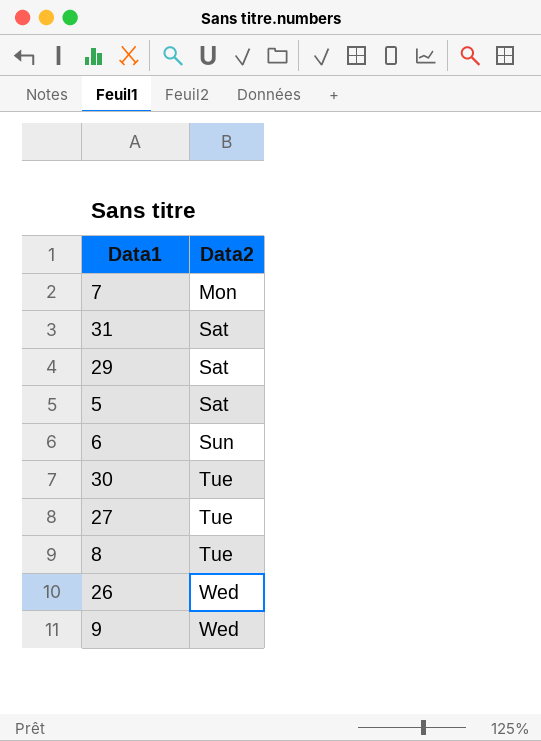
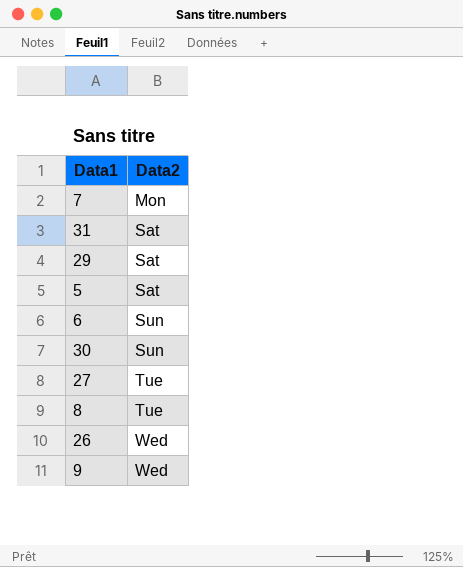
30 | Data2: Tue -> Sun

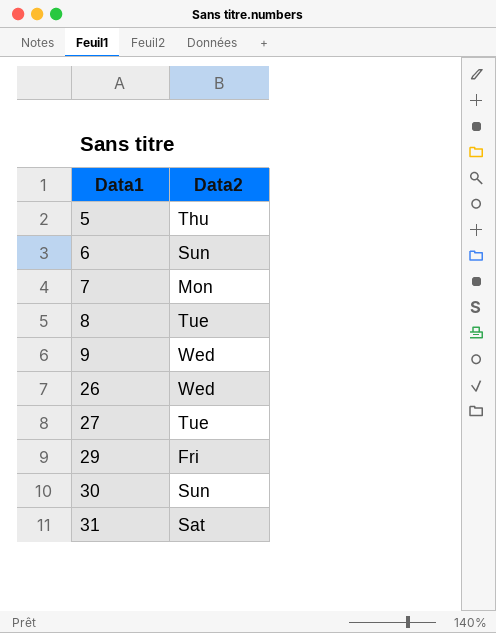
row order: Data2 ascending -> Data1 ascending
5 | Data2: Sat -> Thu
29 | Data2: Sat -> Fri

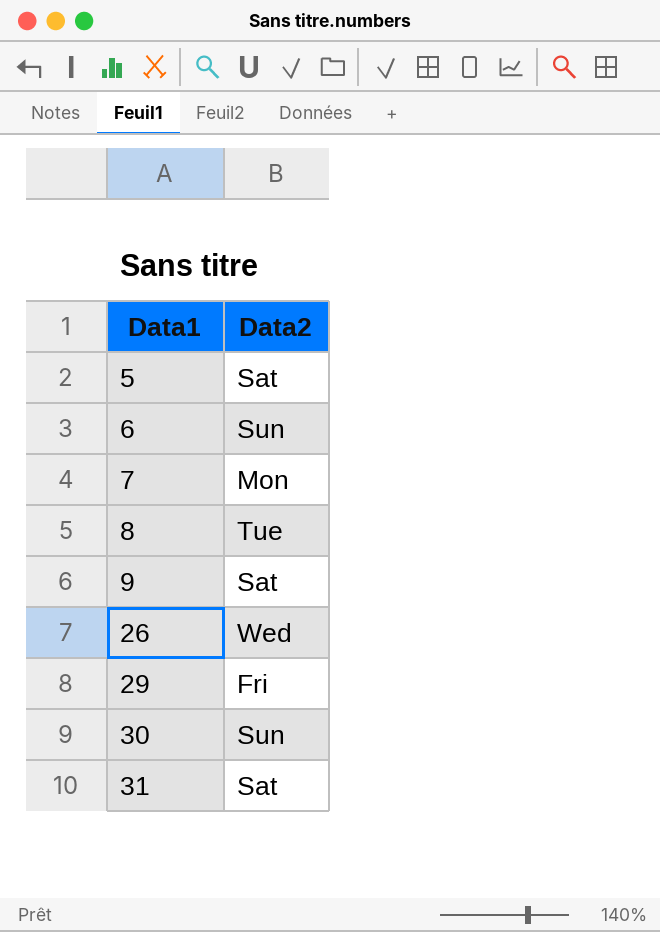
row 27: Tue -> none
5 | Data2: Thu -> Sat
9 | Data2: Wed -> Sat

